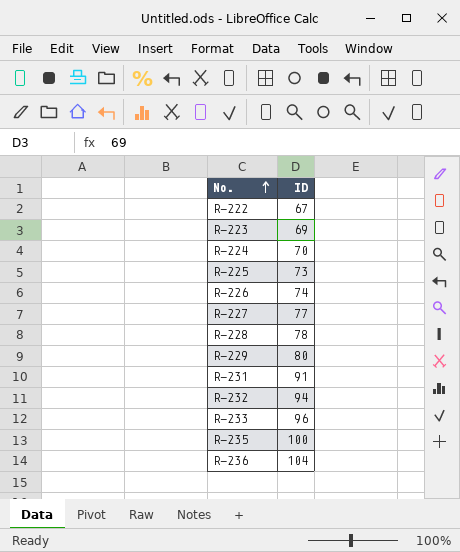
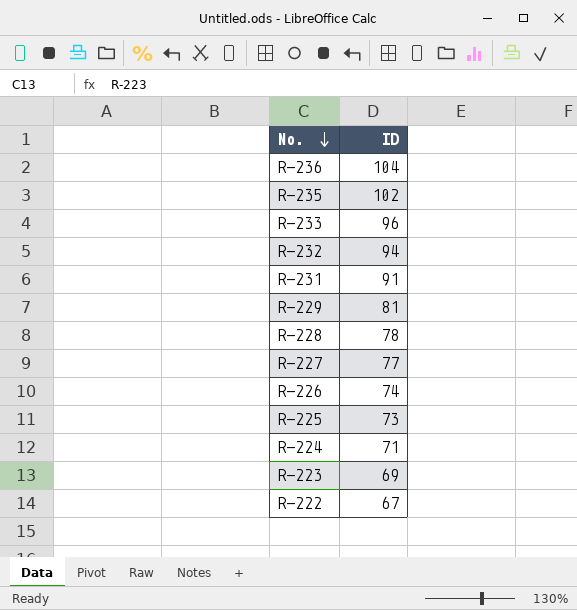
row order: No. ascending -> No. descending
R-235 | ID: 100 -> 102
R-229 | ID: 80 -> 81
R-224 | ID: 70 -> 71

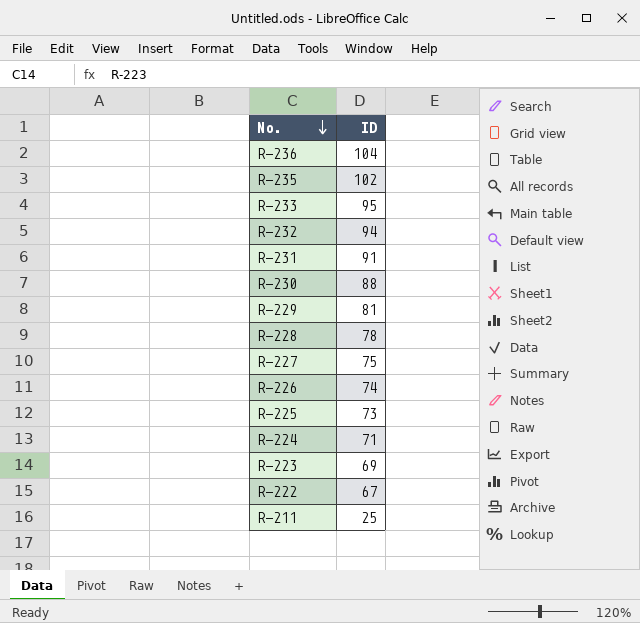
R-233 | ID: 96 -> 95
row R-230: none -> 88
R-227 | ID: 77 -> 75
row R-211: none -> 25

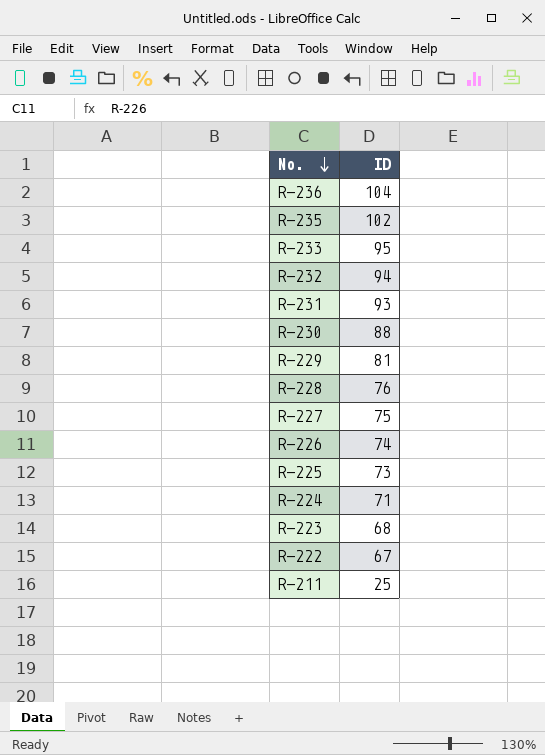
R-231 | ID: 91 -> 93
R-228 | ID: 78 -> 76
R-223 | ID: 69 -> 68

